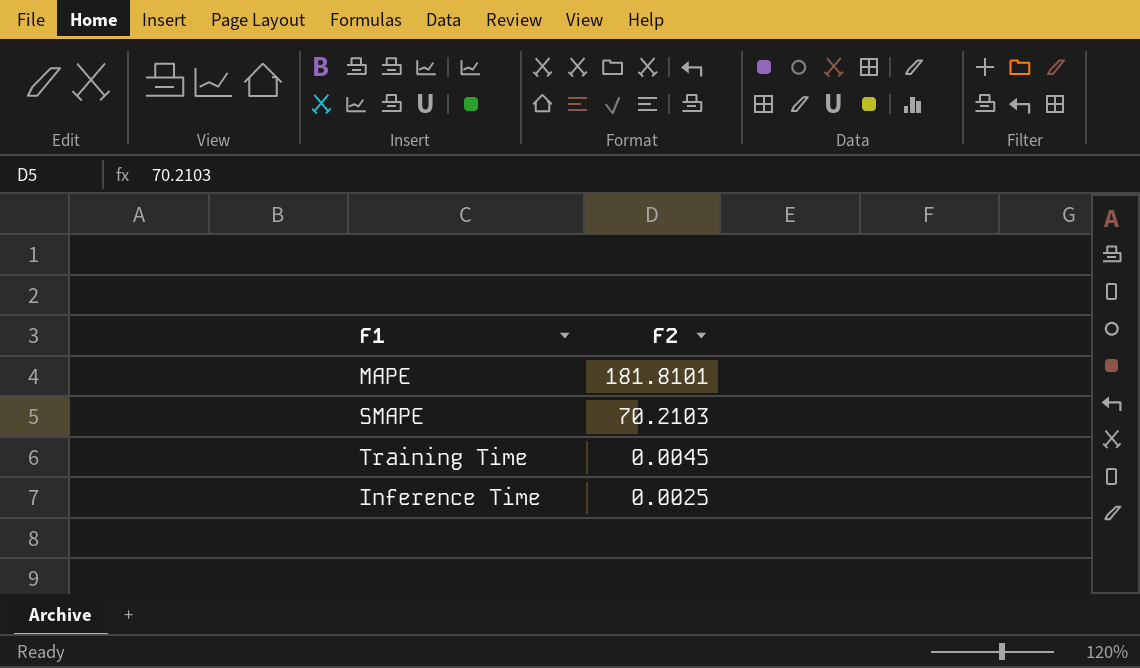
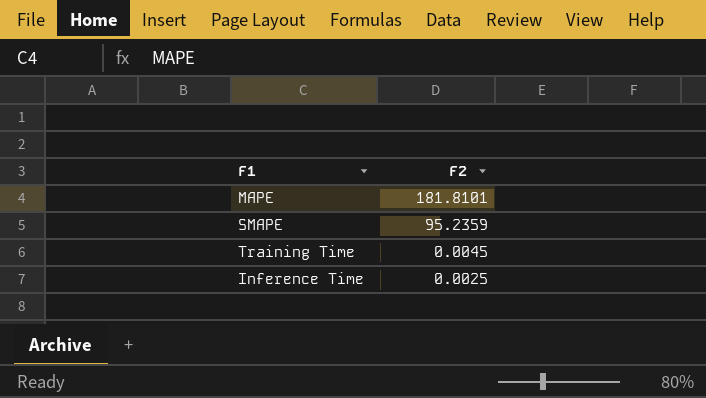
SMAPE | F2: 70.2103 -> 95.2359

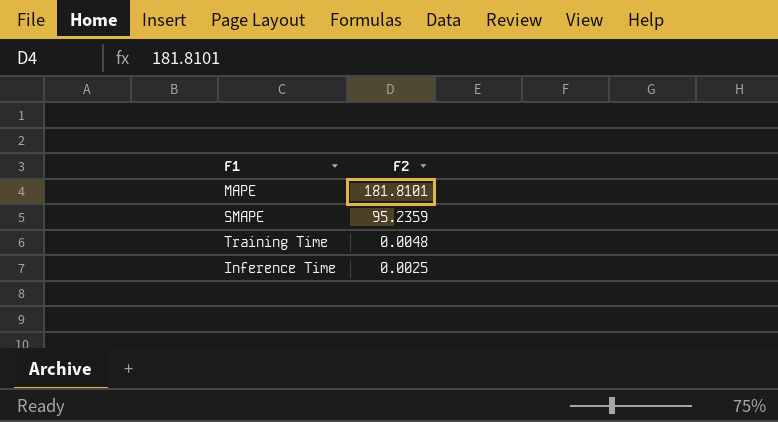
Training Time | F2: 0.0045 -> 0.0048

